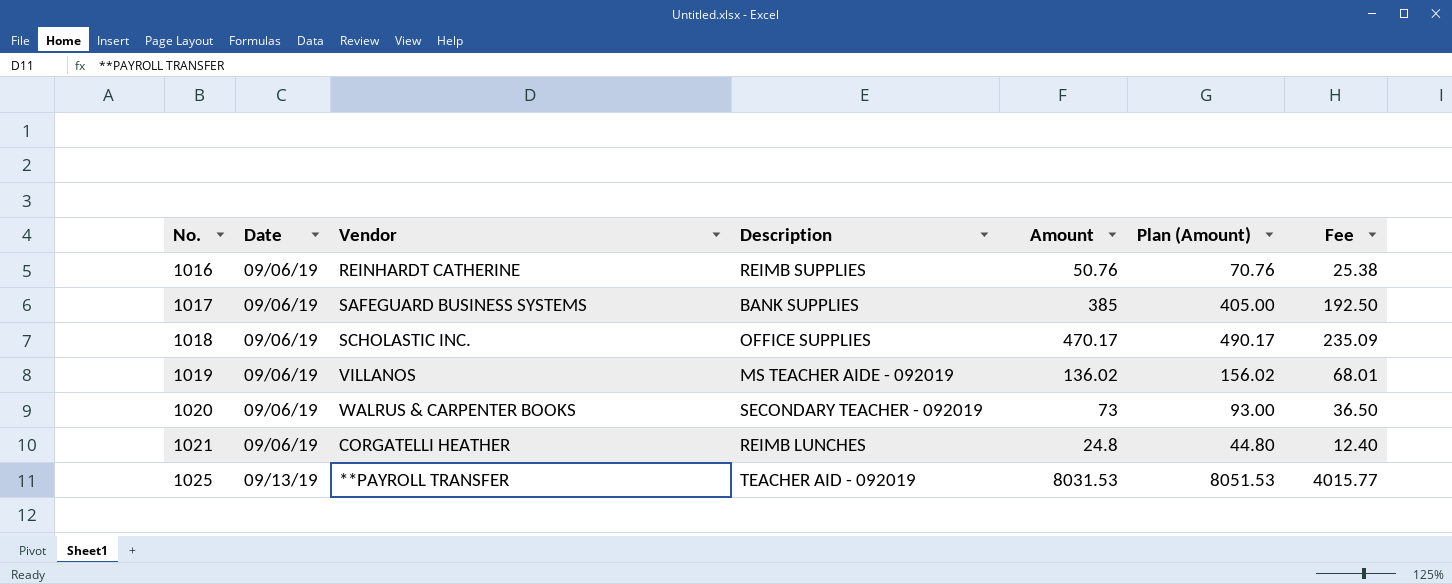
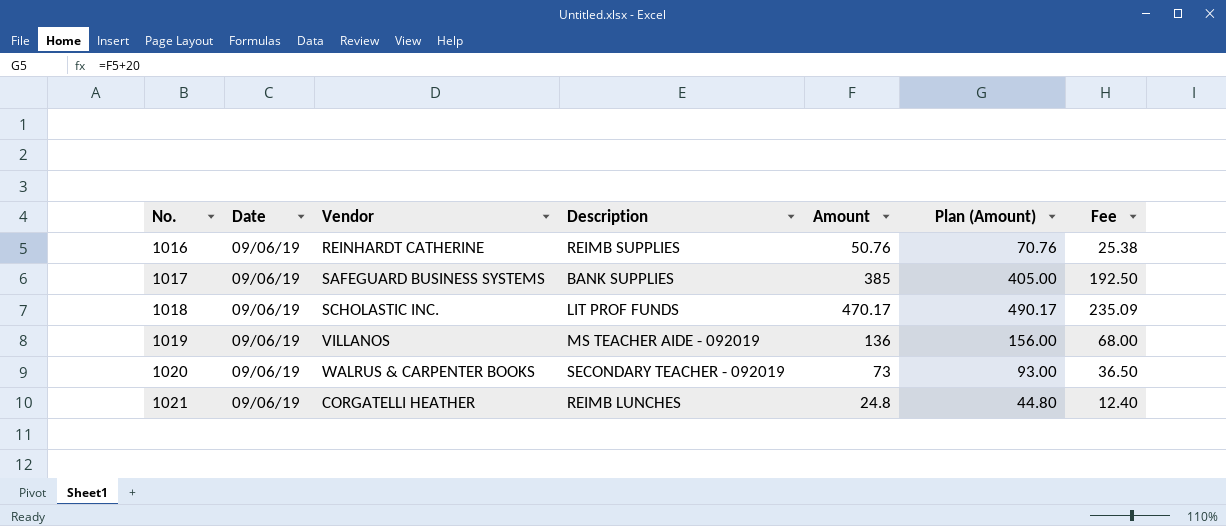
row 1025: 09/13/19 | **PAYROLL TRANSFER | TEACHER AID - 092019 | 8031.53 | 8051.53 | 4015.77 -> none
1018 | Description: OFFICE SUPPLIES -> LIT PROF FUNDS
1019 | Amount: 136.02 -> 136
1019 | Plan (Amount): 156.02 -> 156.00
1019 | Fee: 68.01 -> 68.00

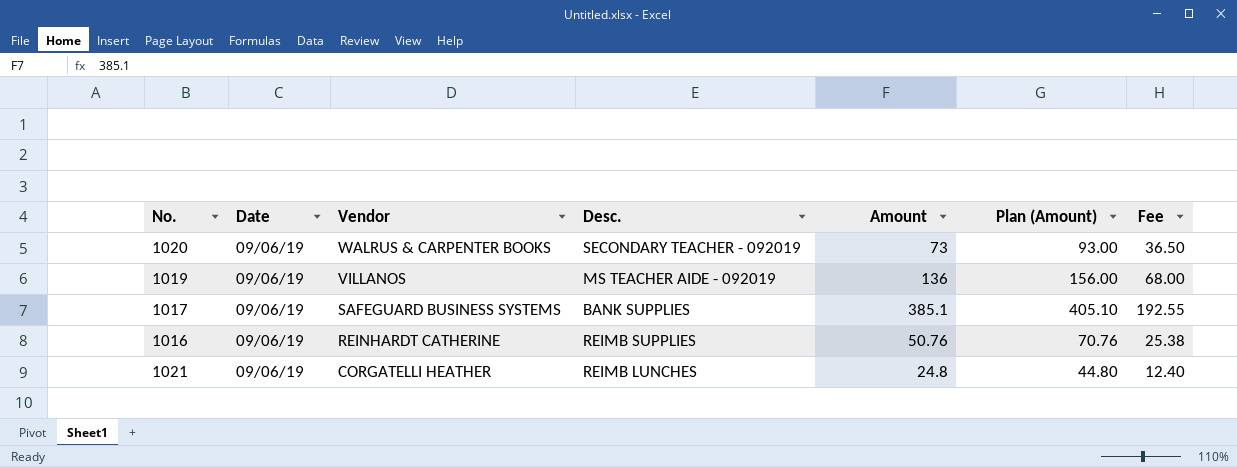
row order: No. ascending -> Vendor descending
column name: Description -> Desc.
row 1018: 09/06/19 | SCHOLASTIC INC. | LIT PROF FUNDS | 470.17 | 490.17 | 235.09 -> none
1017 | Amount: 385 -> 385.1
1017 | Plan (Amount): 405.00 -> 405.10
1017 | Fee: 192.50 -> 192.55

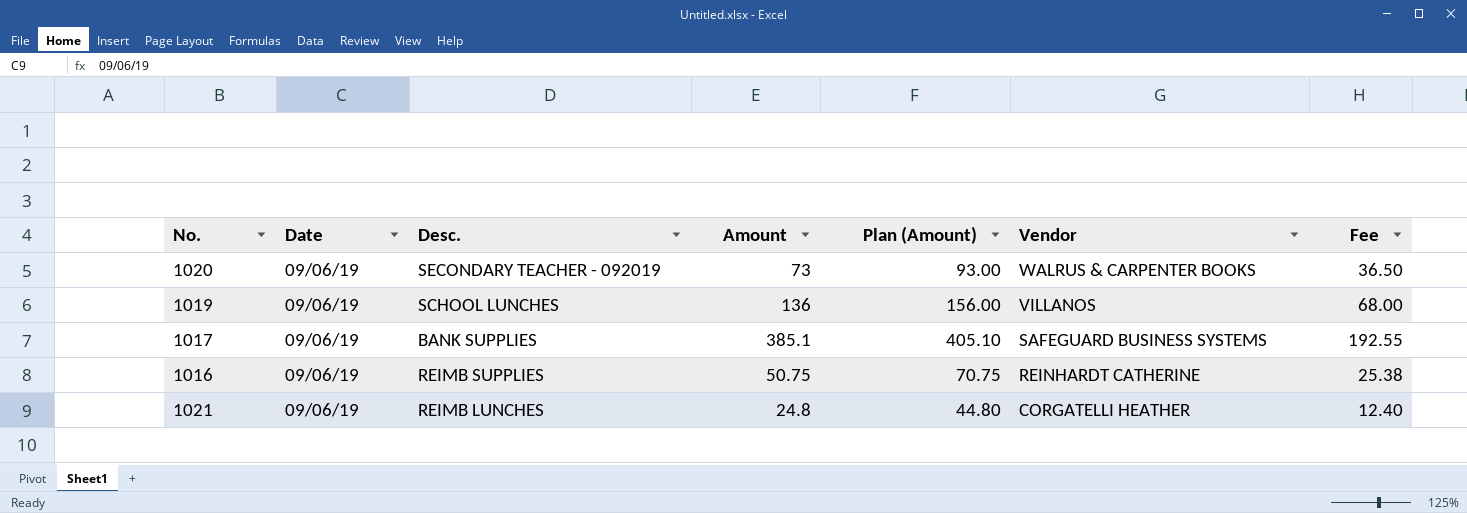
column Vendor | position: 3 -> 6
1019 | Desc.: MS TEACHER AIDE - 092019 -> SCHOOL LUNCHES
1016 | Amount: 50.76 -> 50.75
1016 | Plan (Amount): 70.76 -> 70.75

